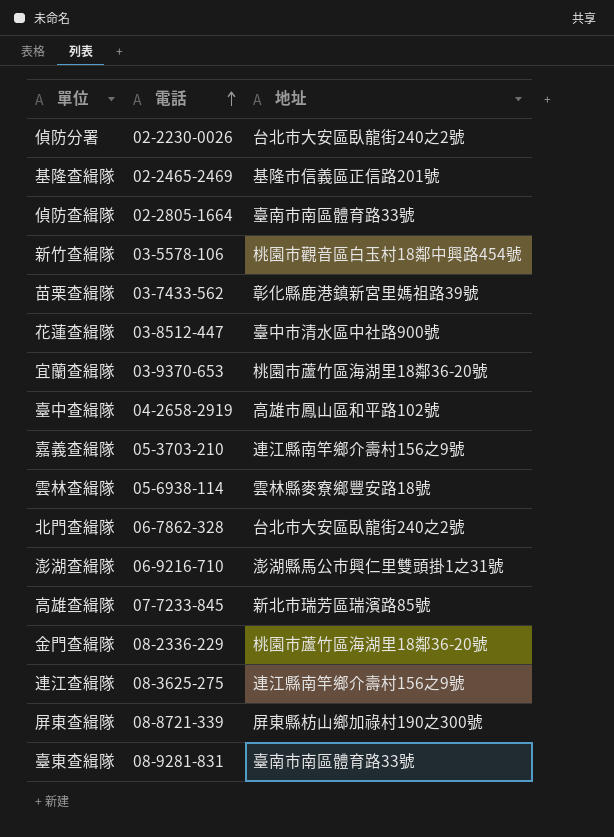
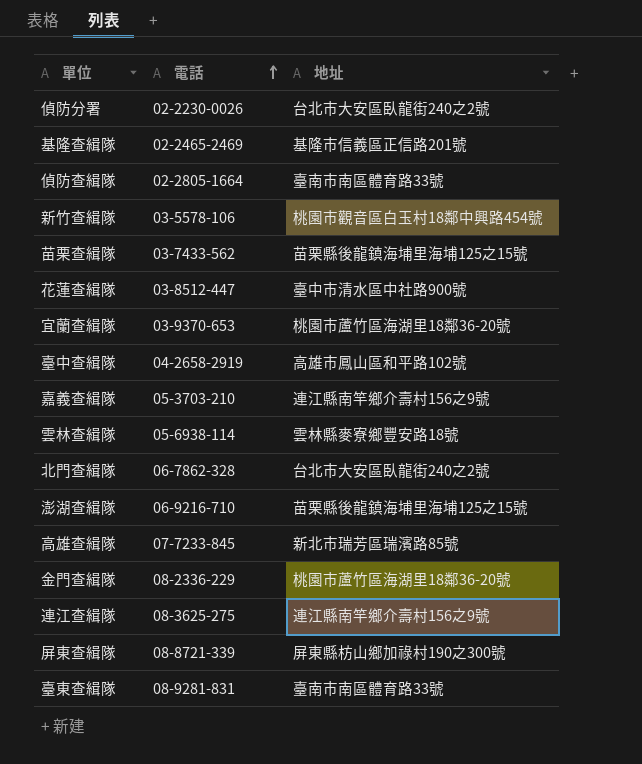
苗栗查緝隊 | 地址: 彰化縣鹿港鎮新宮里媽祖路39號 -> 苗栗縣後龍鎮海埔里海埔125之15號
澎湖查緝隊 | 地址: 澎湖縣馬公市興仁里雙頭掛1之31號 -> 苗栗縣後龍鎮海埔里海埔125之15號

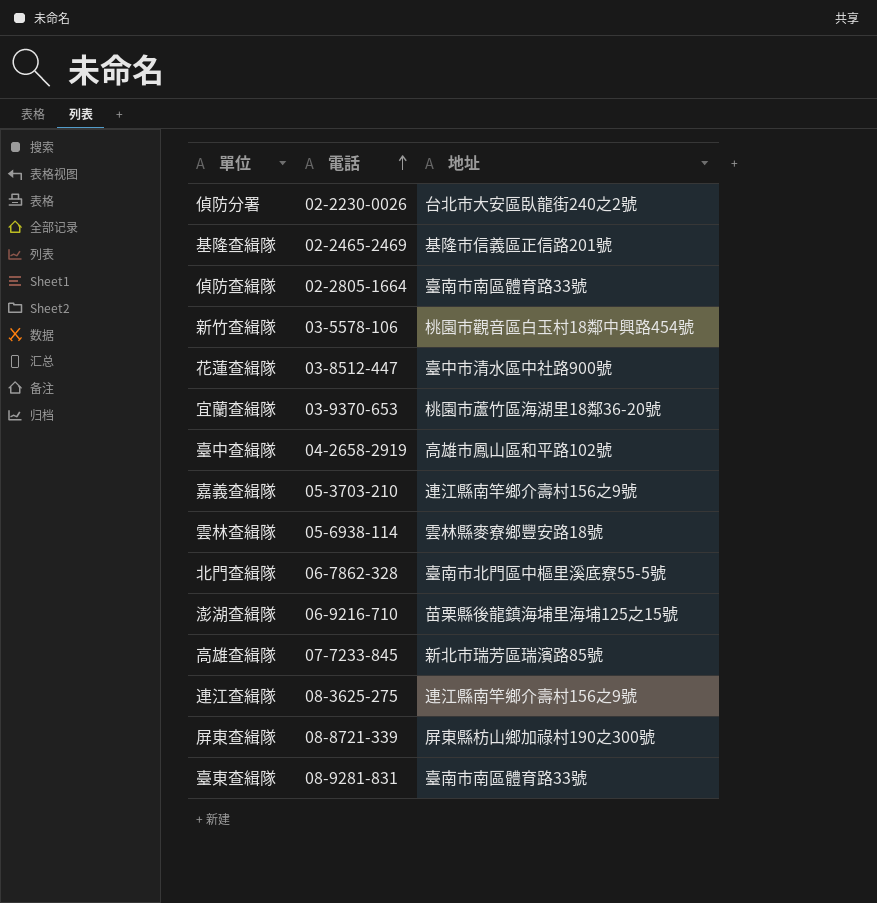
row 苗栗查緝隊: 03-7433-562 | 苗栗縣後龍鎮海埔里海埔125之15號 -> none
row 金門查緝隊: 08-2336-229 | 桃園市蘆竹區海湖里18鄰36-20號 -> none
北門查緝隊 | 地址: 台北市大安區臥龍街240之2號 -> 臺南市北門區中樞里溪底寮55-5號

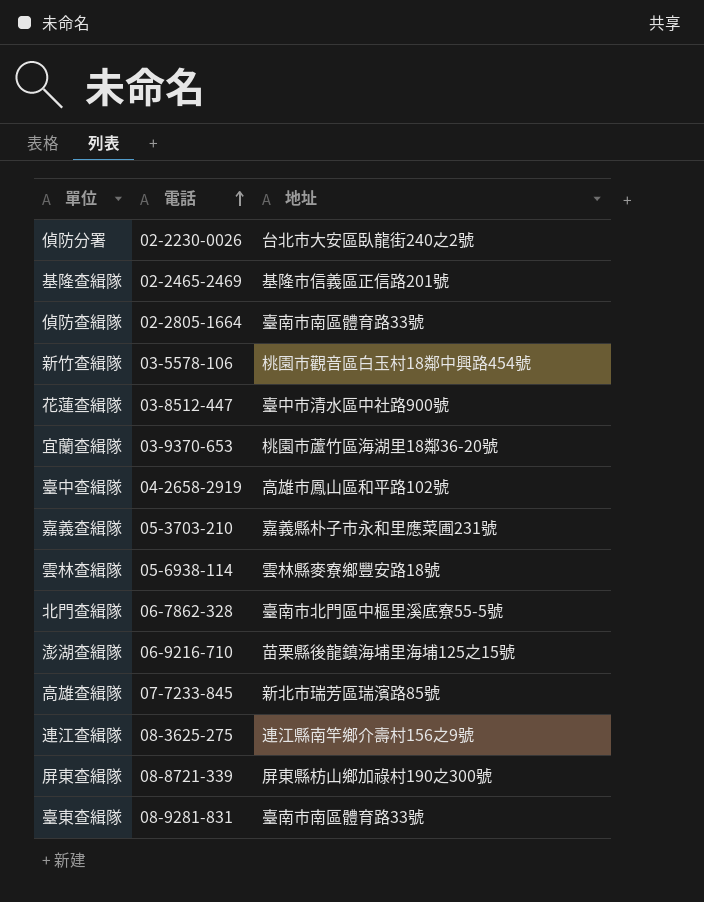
嘉義查緝隊 | 地址: 連江縣南竿鄉介壽村156之9號 -> 嘉義縣朴子市永和里應菜圃231號

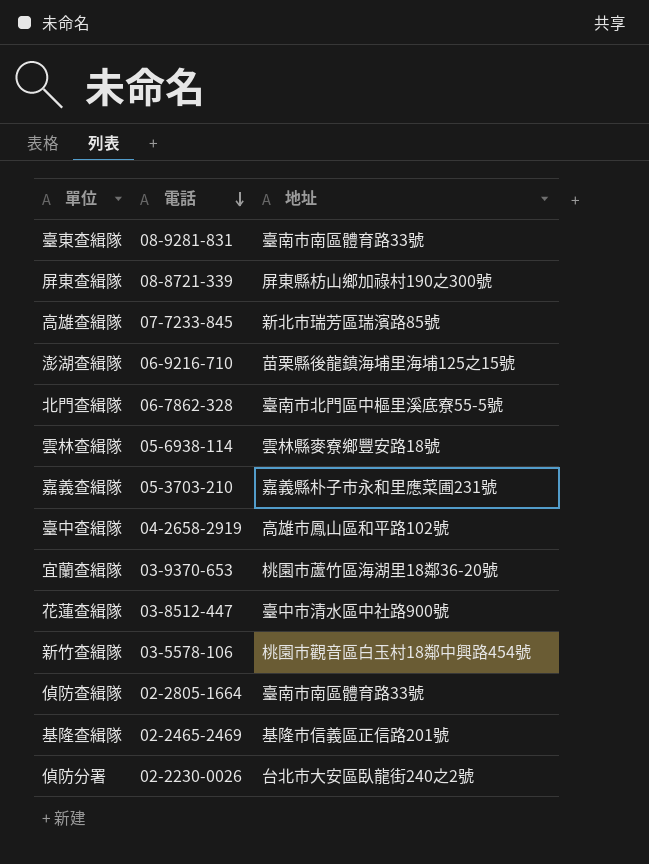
row order: 電話 ascending -> 電話 descending
row 連江查緝隊: 08-3625-275 | 連江縣南竿鄉介壽村156之9號 -> none

